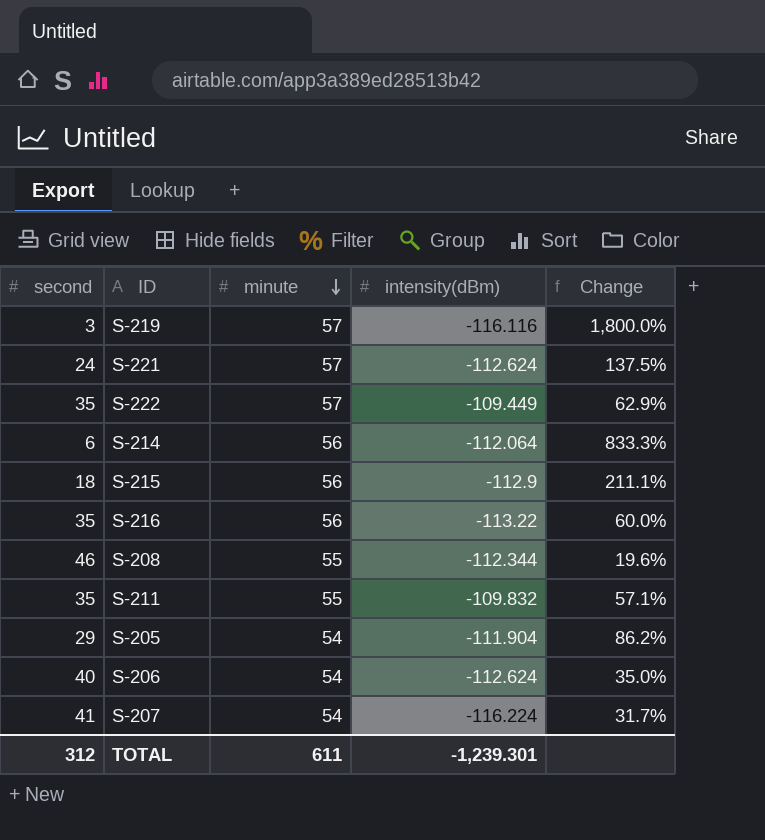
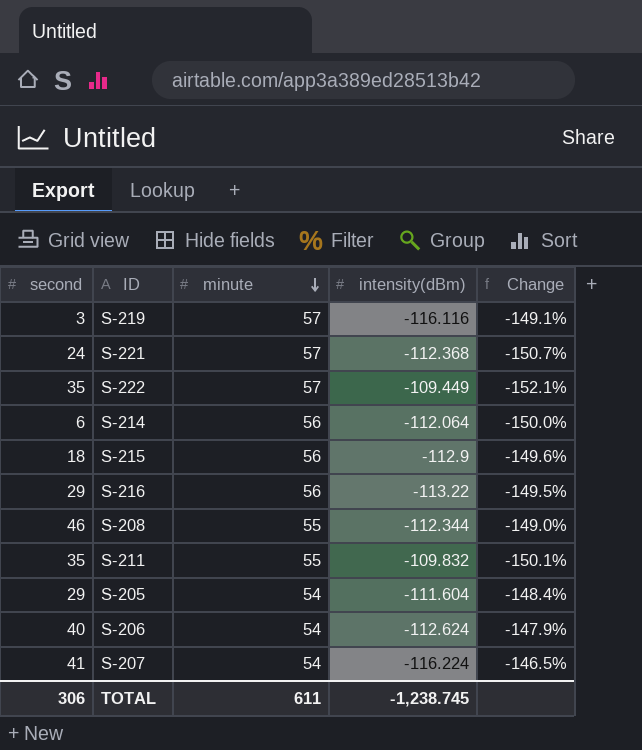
column Change | formula: ([minute] - [second]) / [second] -> ([minute] - [intensity(dBm)]) / [intensity(dBm)]
S-221 | intensity(dBm): -112.624 -> -112.368
S-216 | second: 35 -> 29
S-205 | intensity(dBm): -111.904 -> -111.604
TOTAL | second: 312 -> 306
TOTAL | intensity(dBm): -1,239.301 -> -1,238.745

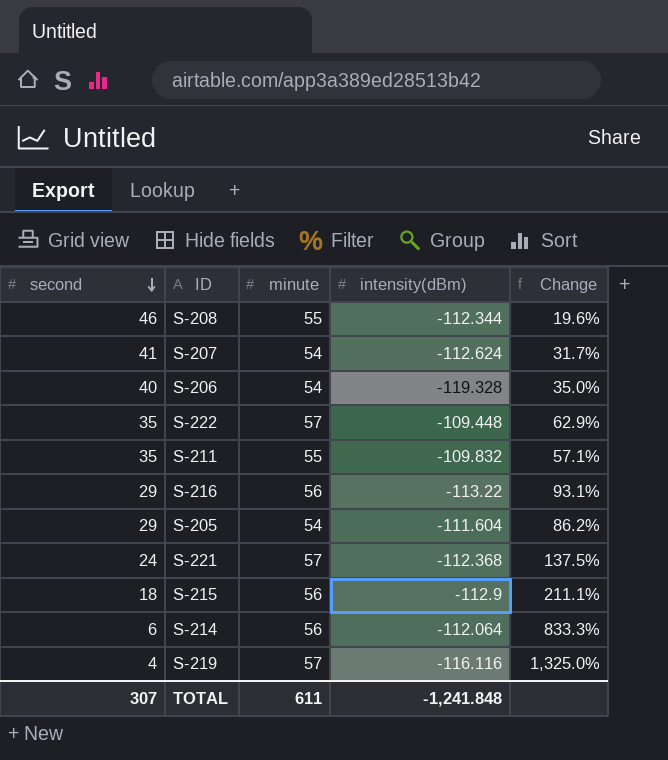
row order: minute descending -> second descending
column Change | formula: ([minute] - [intensity(dBm)]) / [intensity(dBm)] -> ([minute] - [second]) / [second]
S-207 | intensity(dBm): -116.224 -> -112.624
S-206 | intensity(dBm): -112.624 -> -119.328
S-222 | intensity(dBm): -109.449 -> -109.448
S-219 | second: 3 -> 4
TOTAL | second: 306 -> 307
TOTAL | intensity(dBm): -1,238.745 -> -1,241.848

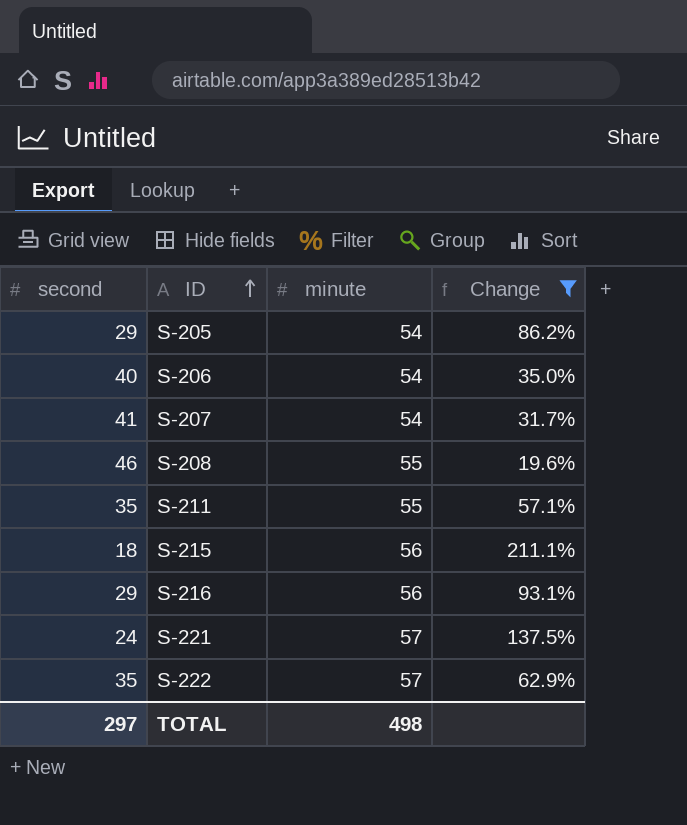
filter: none -> Change <= 211.1%
row order: second descending -> ID ascending
column intensity(dBm) | position: 4 -> none
TOTAL | second: 307 -> 297
TOTAL | minute: 611 -> 498

